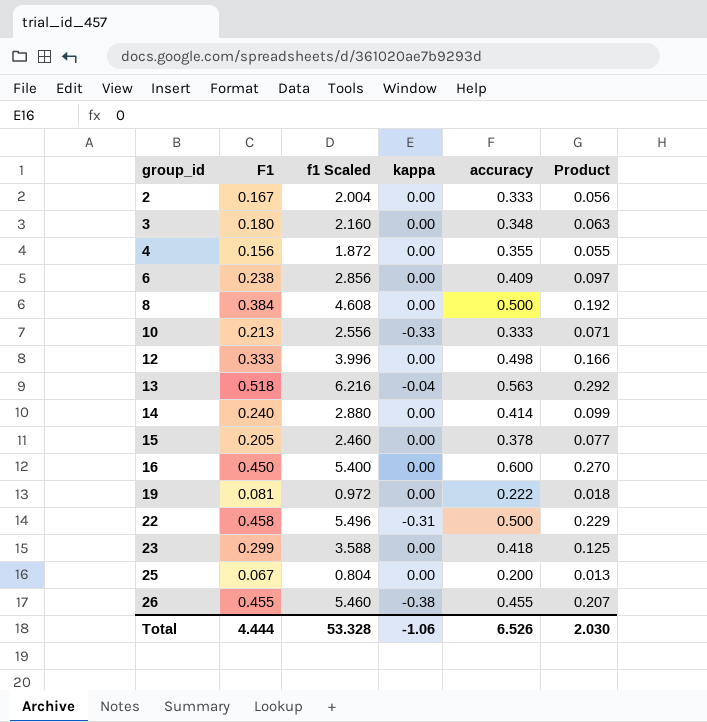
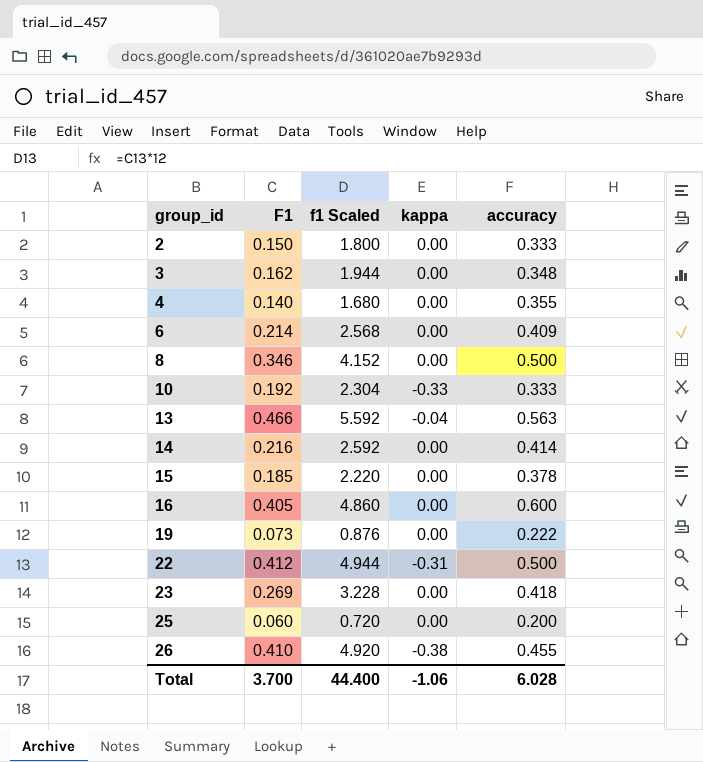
column Product | formula: [F1] * [accuracy] -> none
row 12: 0.333 | 3.996 | 0.00 | 0.498 | 0.166 -> none
2 | F1: 0.167 -> 0.150
2 | f1 Scaled: 2.004 -> 1.800
3 | F1: 0.180 -> 0.162
3 | f1 Scaled: 2.160 -> 1.944
4 | F1: 0.156 -> 0.140
4 | f1 Scaled: 1.872 -> 1.680
6 | F1: 0.238 -> 0.214
6 | f1 Scaled: 2.856 -> 2.568
8 | F1: 0.384 -> 0.346
8 | f1 Scaled: 4.608 -> 4.152
10 | F1: 0.213 -> 0.192
10 | f1 Scaled: 2.556 -> 2.304
13 | F1: 0.518 -> 0.466
13 | f1 Scaled: 6.216 -> 5.592
14 | F1: 0.240 -> 0.216
14 | f1 Scaled: 2.880 -> 2.592
15 | F1: 0.205 -> 0.185
15 | f1 Scaled: 2.460 -> 2.220
16 | F1: 0.450 -> 0.405
16 | f1 Scaled: 5.400 -> 4.860
19 | F1: 0.081 -> 0.073
19 | f1 Scaled: 0.972 -> 0.876
22 | F1: 0.458 -> 0.412
22 | f1 Scaled: 5.496 -> 4.944
23 | F1: 0.299 -> 0.269
23 | f1 Scaled: 3.588 -> 3.228
25 | F1: 0.067 -> 0.060
25 | f1 Scaled: 0.804 -> 0.720
26 | F1: 0.455 -> 0.410
26 | f1 Scaled: 5.460 -> 4.920
Total | F1: 4.444 -> 3.700
Total | f1 Scaled: 53.328 -> 44.400
Total | accuracy: 6.526 -> 6.028

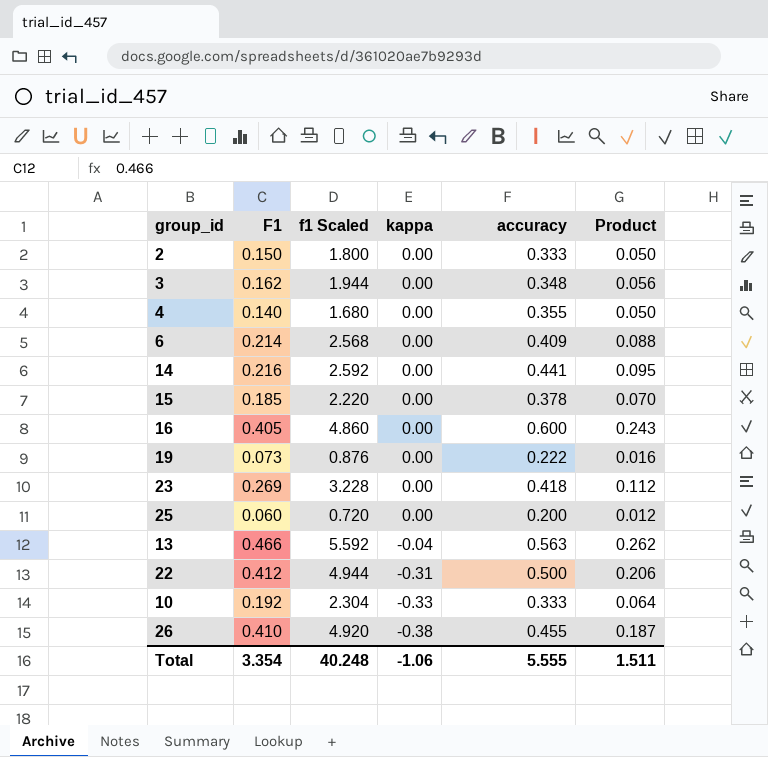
row order: group_id ascending -> kappa descending
column Product | formula: none -> [F1] * [accuracy]
row 8: 0.346 | 4.152 | 0.00 | 0.500 -> none
14 | accuracy: 0.414 -> 0.441
Total | F1: 3.700 -> 3.354
Total | f1 Scaled: 44.400 -> 40.248
Total | accuracy: 6.028 -> 5.555

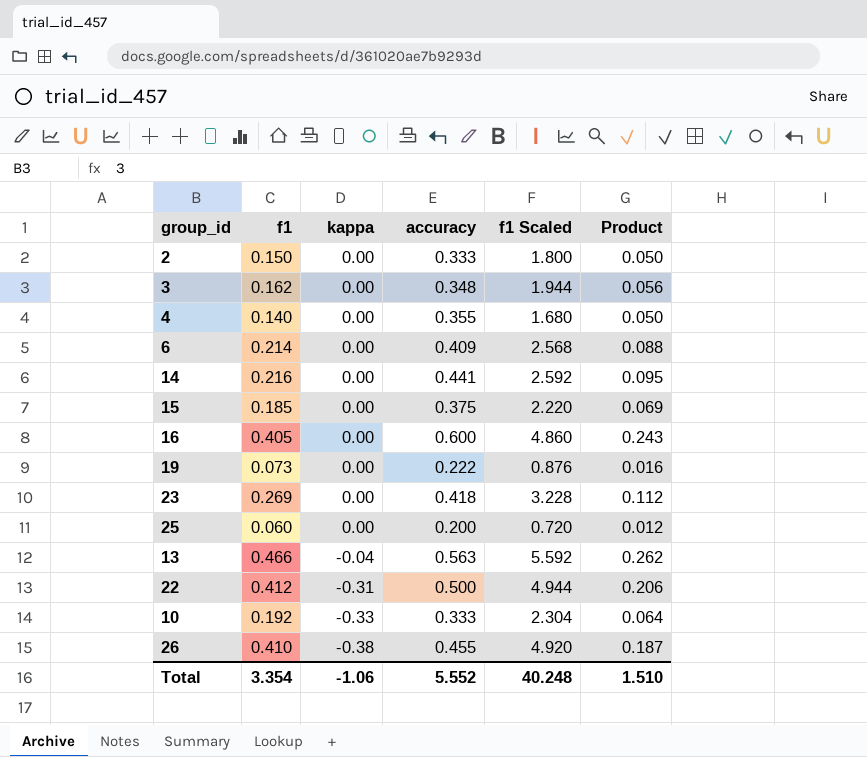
column name: F1 -> f1
column f1 Scaled | position: 3 -> 5
15 | accuracy: 0.378 -> 0.375
15 | Product: 0.070 -> 0.069
Total | accuracy: 5.555 -> 5.552
Total | Product: 1.511 -> 1.510

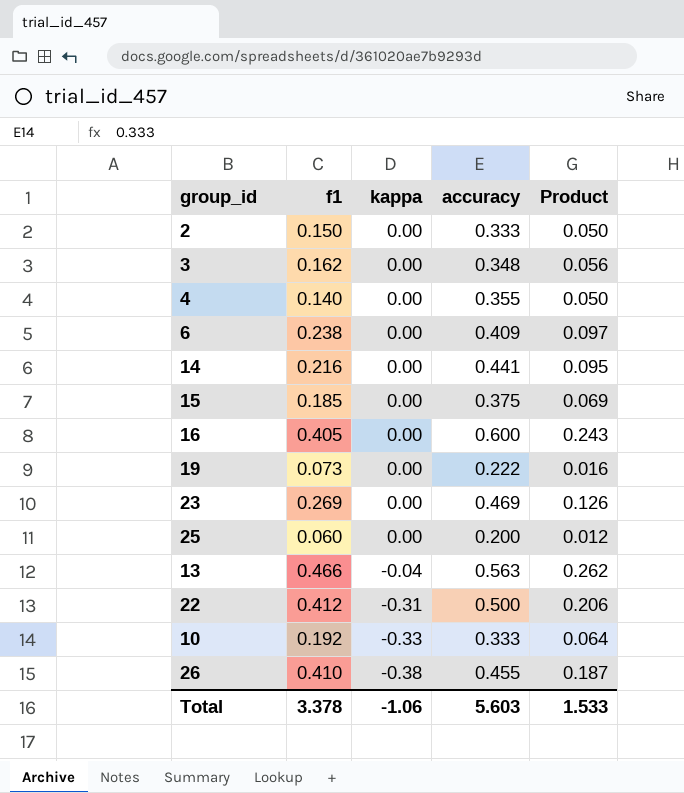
column f1 Scaled | formula: [f1] * 12 -> none
6 | f1: 0.214 -> 0.238
6 | Product: 0.088 -> 0.097
23 | accuracy: 0.418 -> 0.469
23 | Product: 0.112 -> 0.126
Total | f1: 3.354 -> 3.378
Total | accuracy: 5.552 -> 5.603
Total | Product: 1.510 -> 1.533

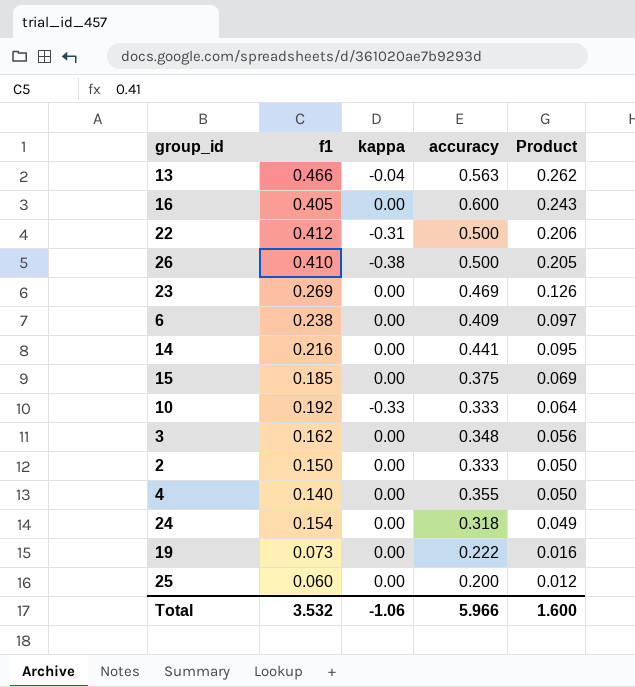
row order: kappa descending -> Product descending
26 | accuracy: 0.455 -> 0.500
26 | Product: 0.187 -> 0.205
row 24: none -> 0.154 | 0.00 | 0.318 | 0.049
Total | f1: 3.378 -> 3.532
Total | accuracy: 5.603 -> 5.966
Total | Product: 1.533 -> 1.600

